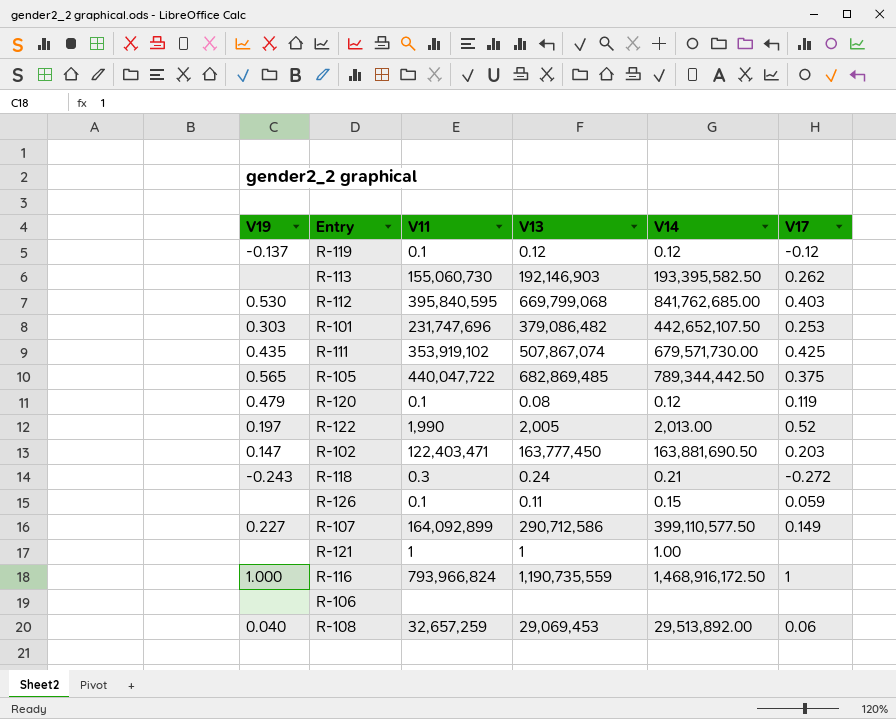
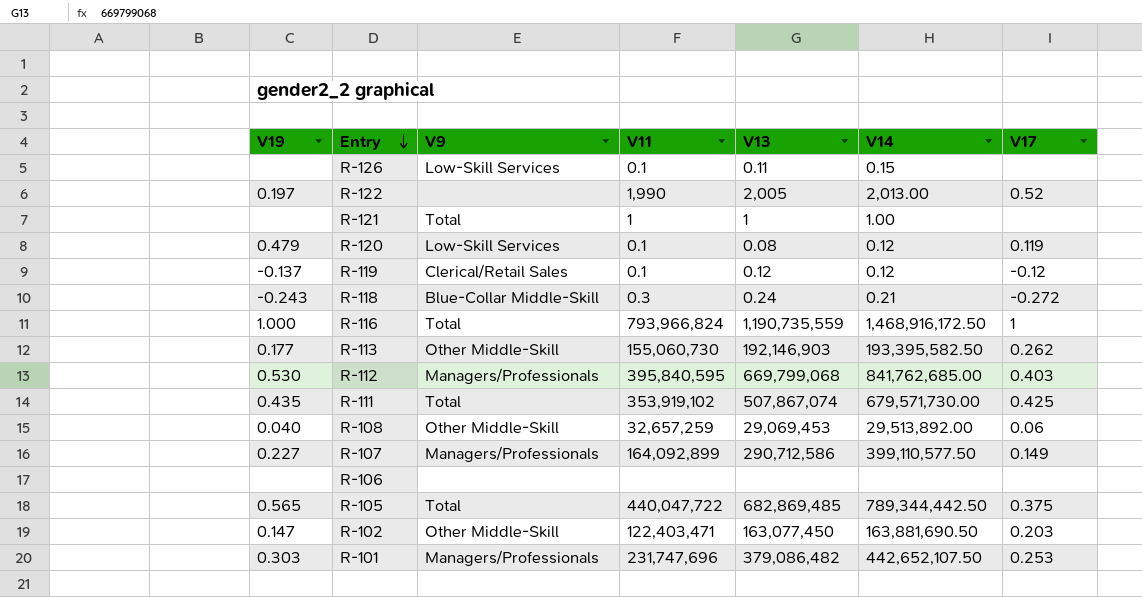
row order: none -> Entry descending
column V9 | position: none -> 3
R-126 | V17: 0.059 -> none
R-113 | V19: none -> 0.177
R-102 | V13: 163,777,450 -> 163,077,450

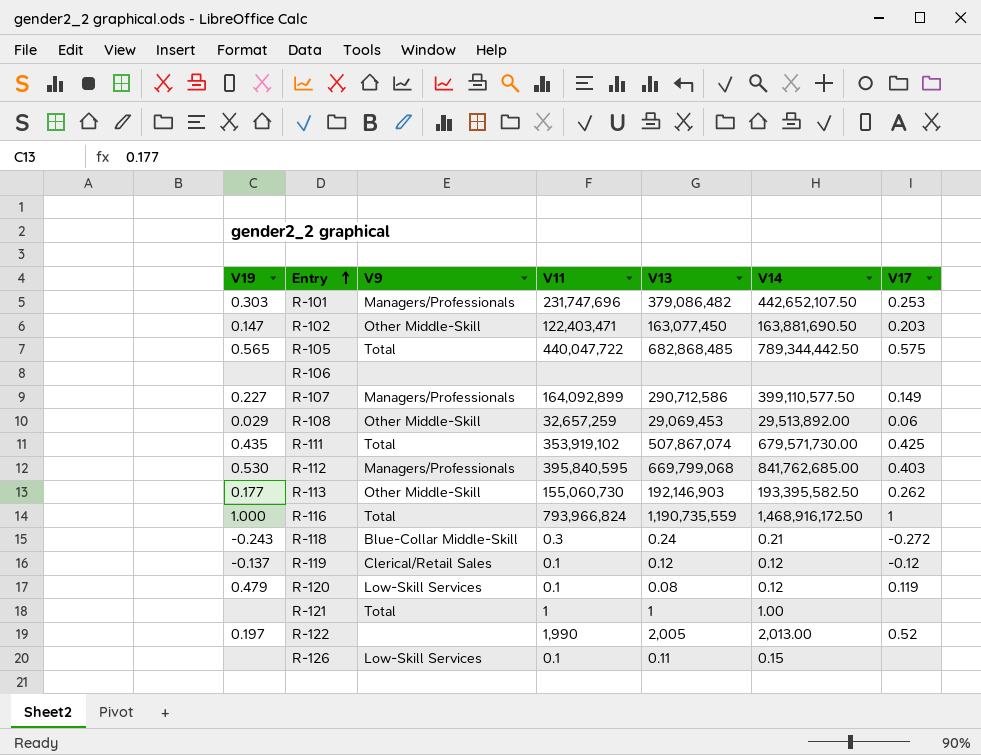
row order: Entry descending -> Entry ascending
R-105 | V13: 682,869,485 -> 682,868,485
R-105 | V17: 0.375 -> 0.575
R-108 | V19: 0.040 -> 0.029

